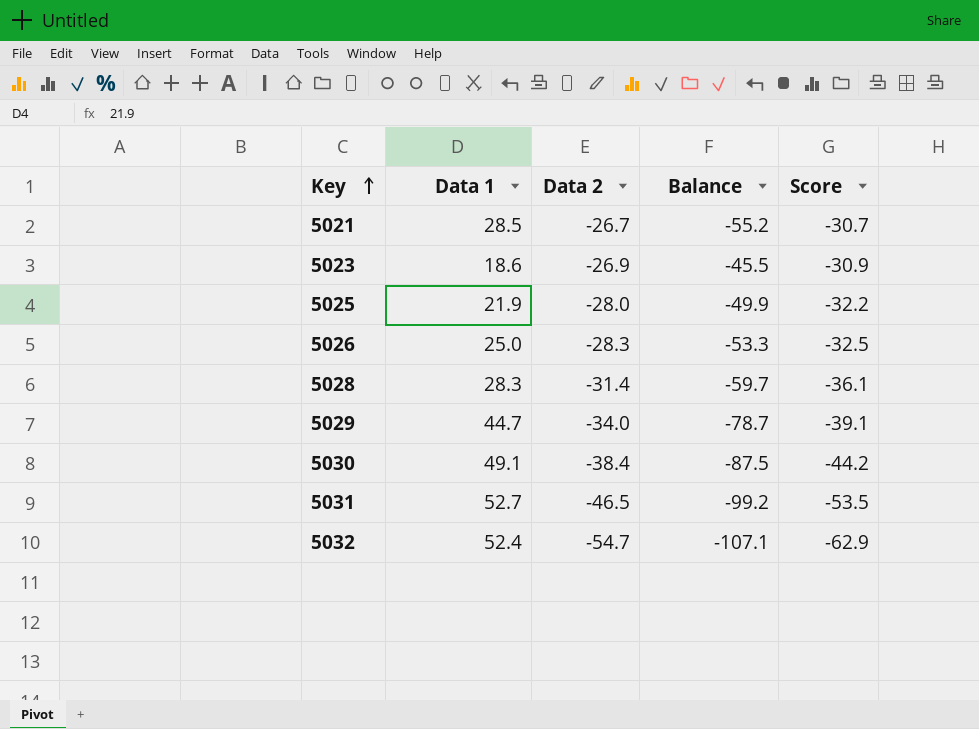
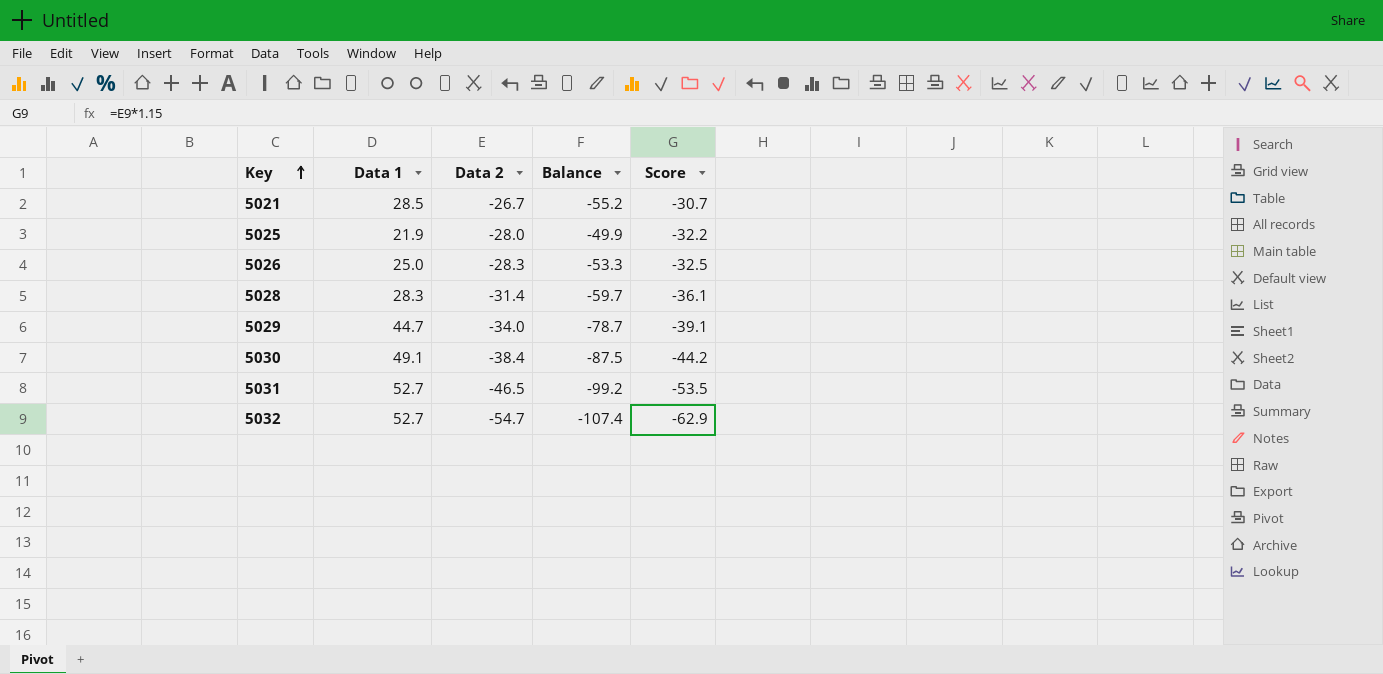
row 5023: 18.6 | -26.9 | -45.5 | -30.9 -> none
5032 | Data 1: 52.4 -> 52.7
5032 | Balance: -107.1 -> -107.4

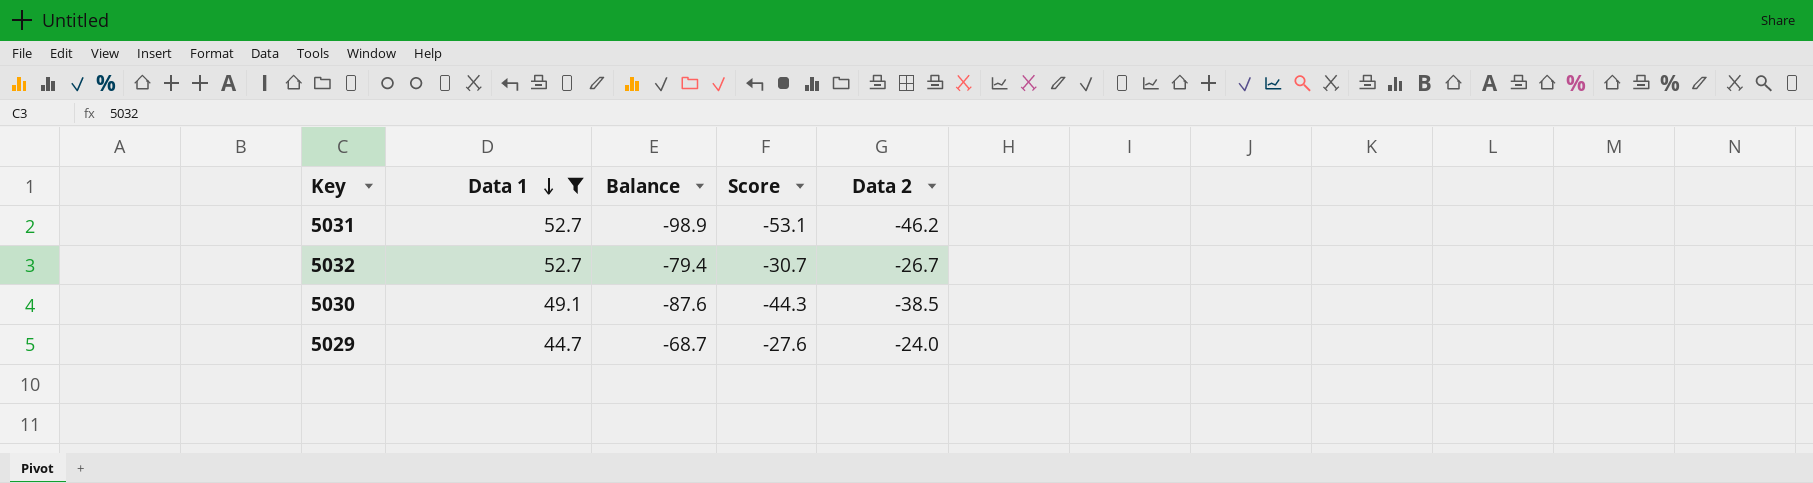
filter: none -> Data 1 >= 44.7
row order: Key ascending -> Data 1 descending
column Data 2 | position: 3 -> 5
5031 | Balance: -99.2 -> -98.9
5031 | Score: -53.5 -> -53.1
5031 | Data 2: -46.5 -> -46.2
5032 | Balance: -107.4 -> -79.4
5032 | Score: -62.9 -> -30.7
5032 | Data 2: -54.7 -> -26.7
5030 | Balance: -87.5 -> -87.6
5030 | Score: -44.2 -> -44.3
5030 | Data 2: -38.4 -> -38.5
5029 | Balance: -78.7 -> -68.7
5029 | Score: -39.1 -> -27.6
5029 | Data 2: -34.0 -> -24.0

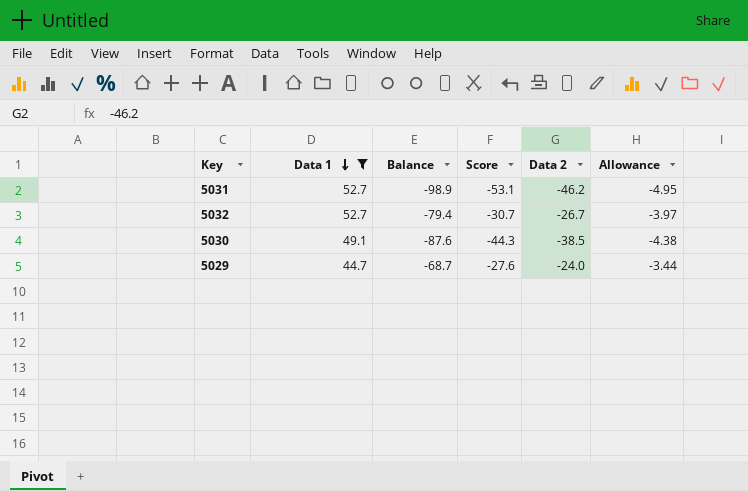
column Allowance | formula: none -> [Balance] * 0.05

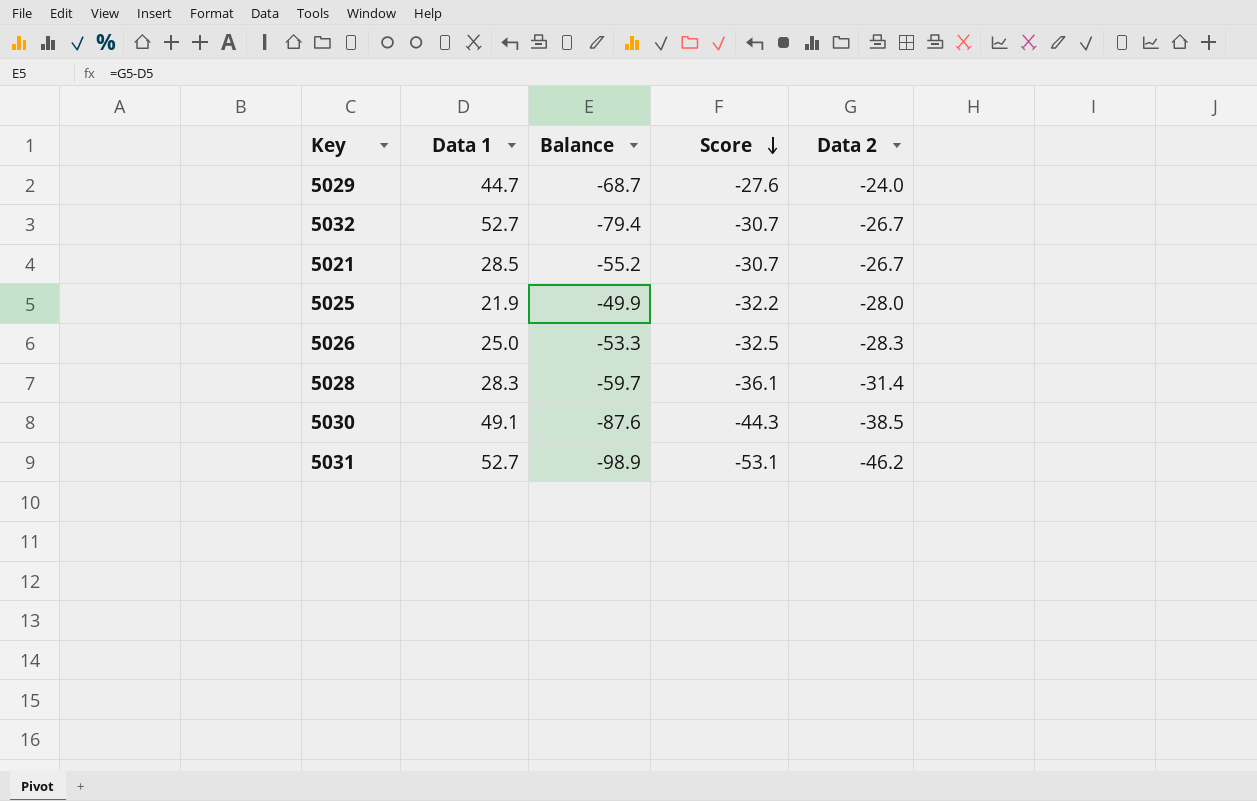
filter: Data 1 >= 44.7 -> none
row order: Data 1 descending -> Score descending
column Allowance | formula: [Balance] * 0.05 -> none

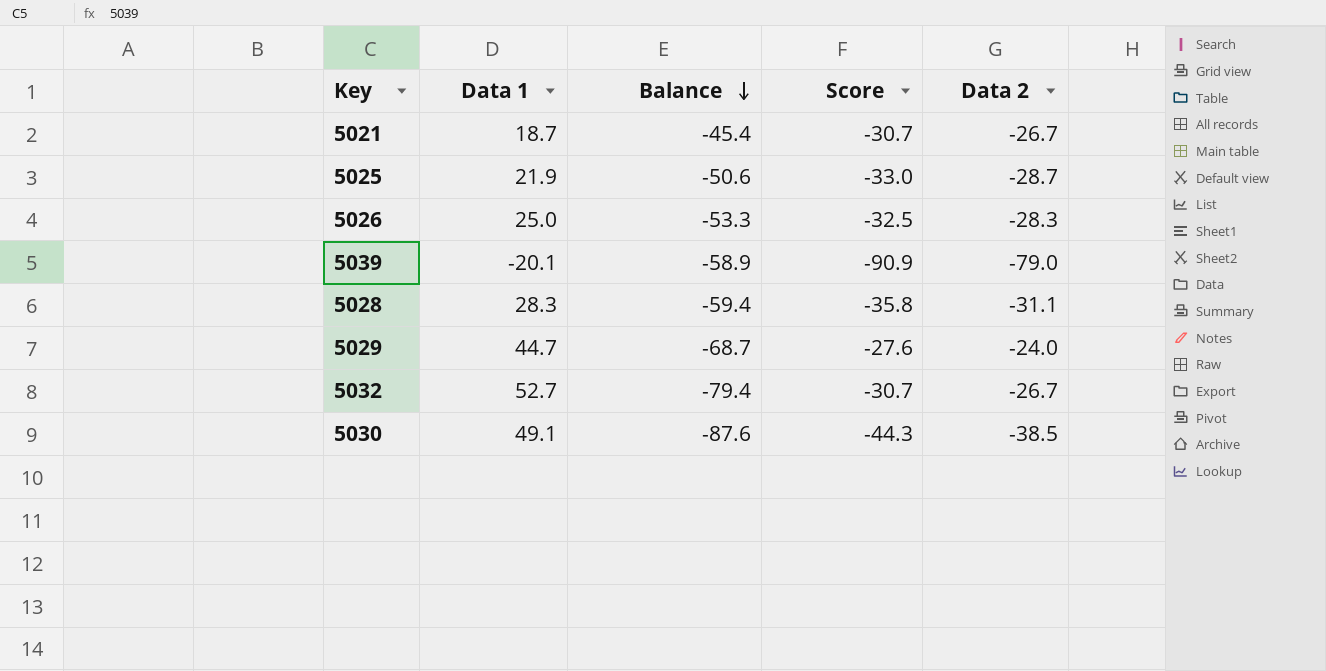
row order: Score descending -> Balance descending
row 5031: 52.7 | -98.9 | -53.1 | -46.2 -> none
5021 | Data 1: 28.5 -> 18.7
5021 | Balance: -55.2 -> -45.4
5025 | Balance: -49.9 -> -50.6
5025 | Score: -32.2 -> -33.0
5025 | Data 2: -28.0 -> -28.7
row 5039: none -> -20.1 | -58.9 | -90.9 | -79.0
5028 | Balance: -59.7 -> -59.4
5028 | Score: -36.1 -> -35.8
5028 | Data 2: -31.4 -> -31.1

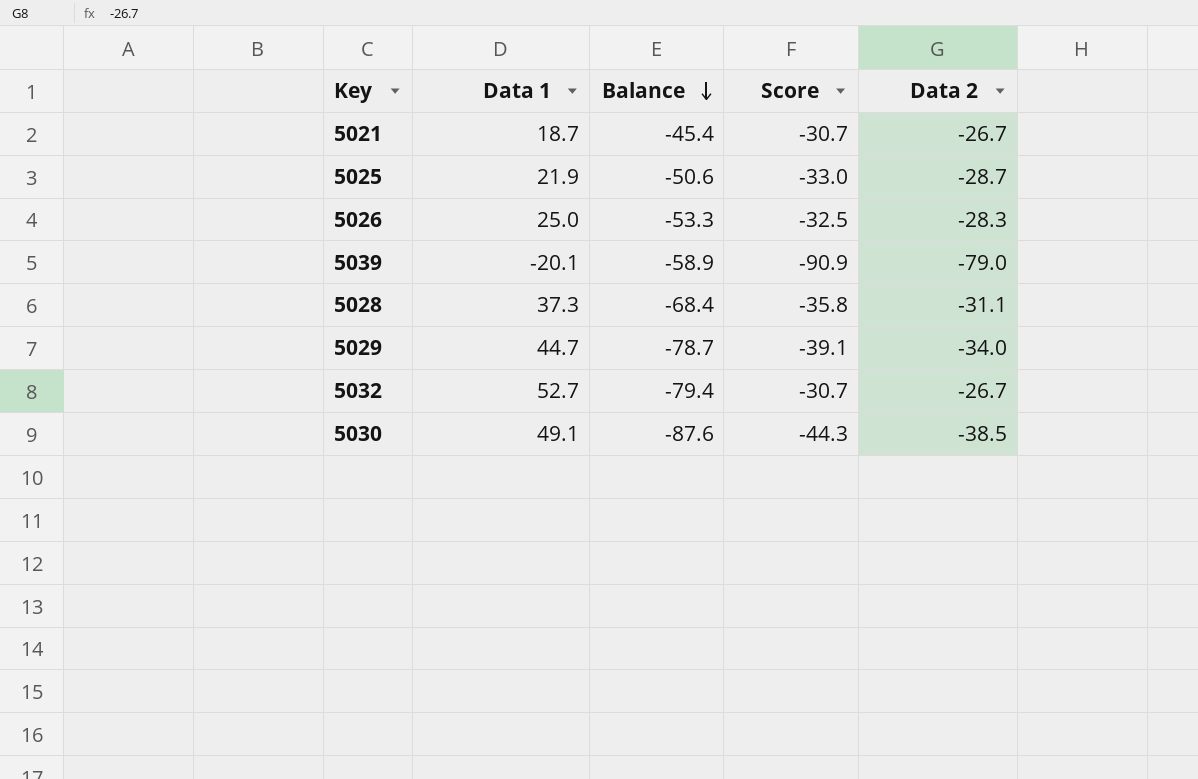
5028 | Data 1: 28.3 -> 37.3
5028 | Balance: -59.4 -> -68.4
5029 | Balance: -68.7 -> -78.7
5029 | Score: -27.6 -> -39.1
5029 | Data 2: -24.0 -> -34.0

